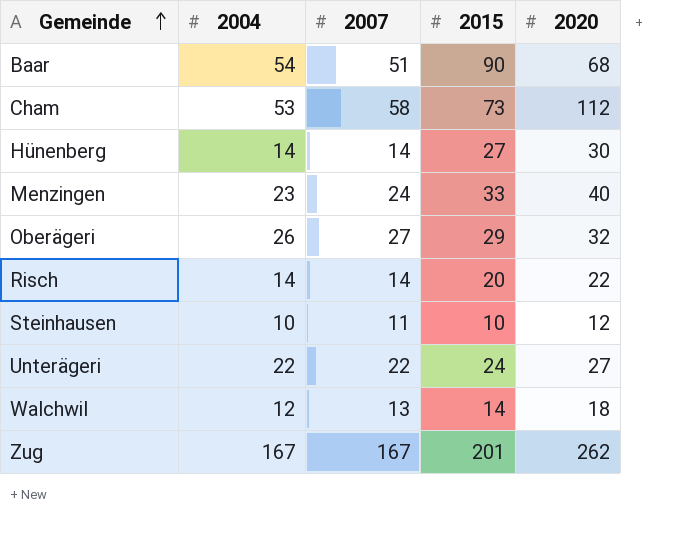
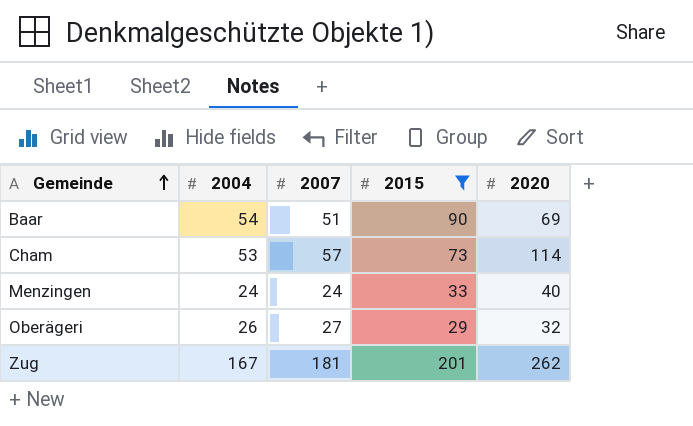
filter: none -> 2015 >= 29
Baar | 2020: 68 -> 69
Cham | 2007: 58 -> 57
Cham | 2020: 112 -> 114
Menzingen | 2004: 23 -> 24
Zug | 2007: 167 -> 181

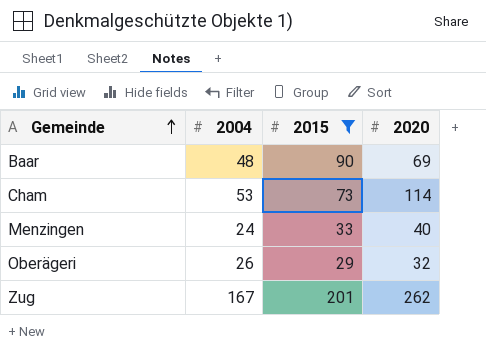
column 2007 | position: 3 -> none
Baar | 2004: 54 -> 48

